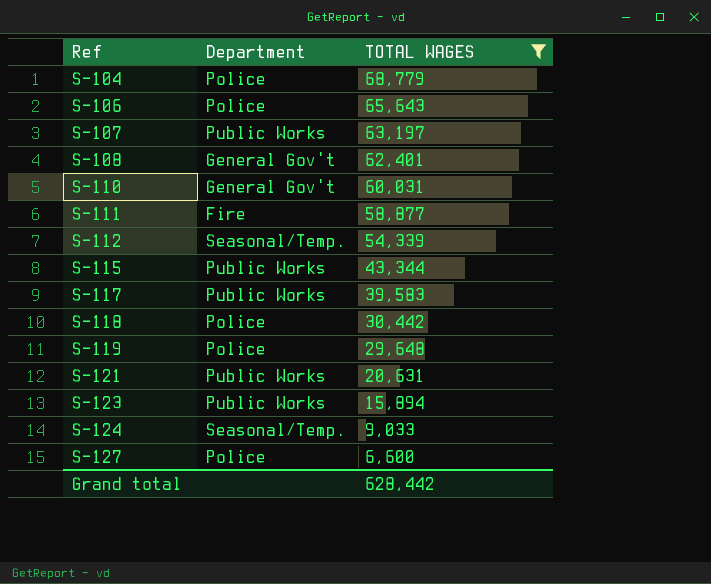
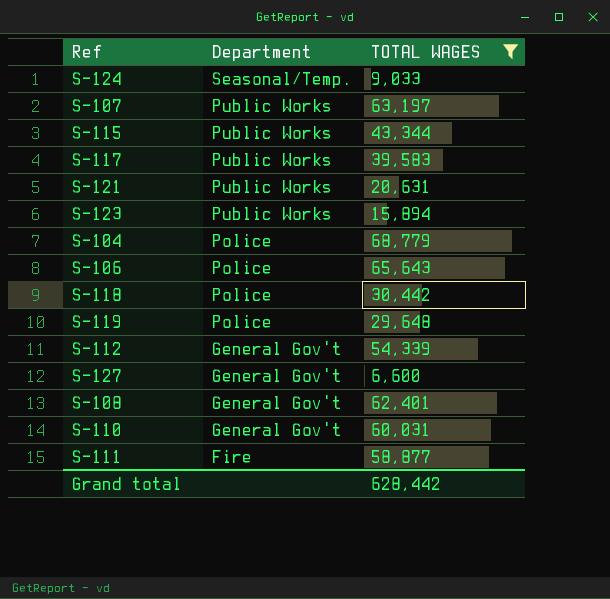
row order: Ref ascending -> Department descending
S-112 | Department: Seasonal/Temp. -> General Gov't
S-127 | Department: Police -> General Gov't

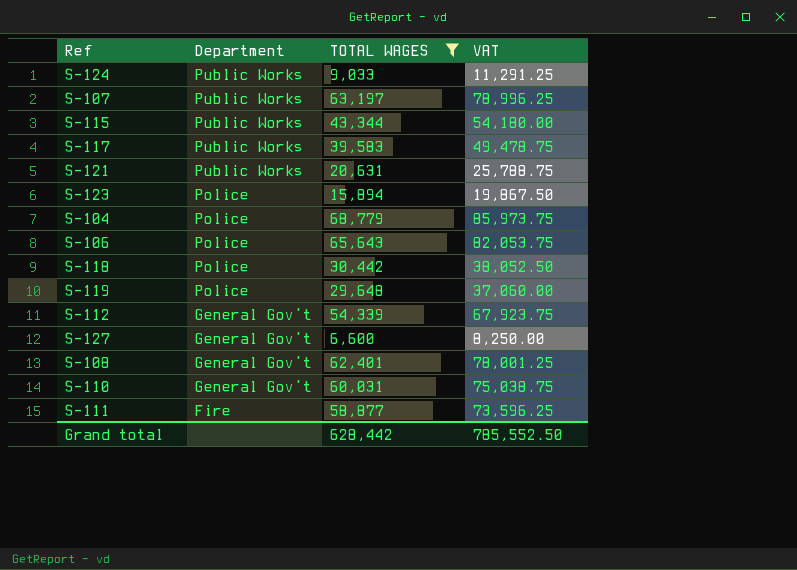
column VAT | formula: none -> [TOTAL WAGES] * 1.25
S-124 | Department: Seasonal/Temp. -> Public Works
S-123 | Department: Public Works -> Police

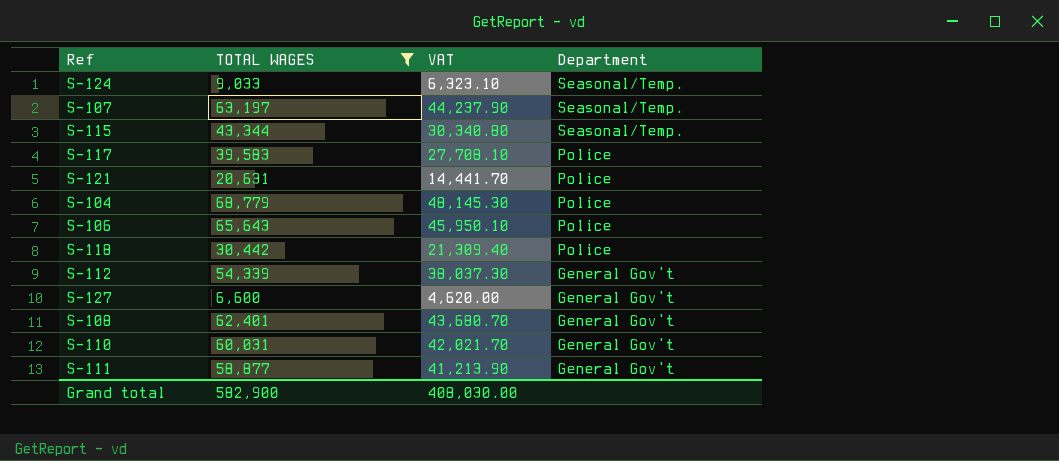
column VAT | formula: [TOTAL WAGES] * 1.25 -> [TOTAL WAGES] * 0.7
column Department | position: 2 -> 4
row S-123: Police | 15,894 | 19,867.50 -> none
row S-119: Police | 29,648 | 37,060.00 -> none
S-124 | Department: Public Works -> Seasonal/Temp.
S-107 | Department: Public Works -> Seasonal/Temp.
S-115 | Department: Public Works -> Seasonal/Temp.
S-117 | Department: Public Works -> Police
S-121 | Department: Public Works -> Police
S-111 | Department: Fire -> General Gov't
Grand total | TOTAL WAGES: 628,442 -> 582,900
Grand total | VAT: 785,552.50 -> 408,030.00

